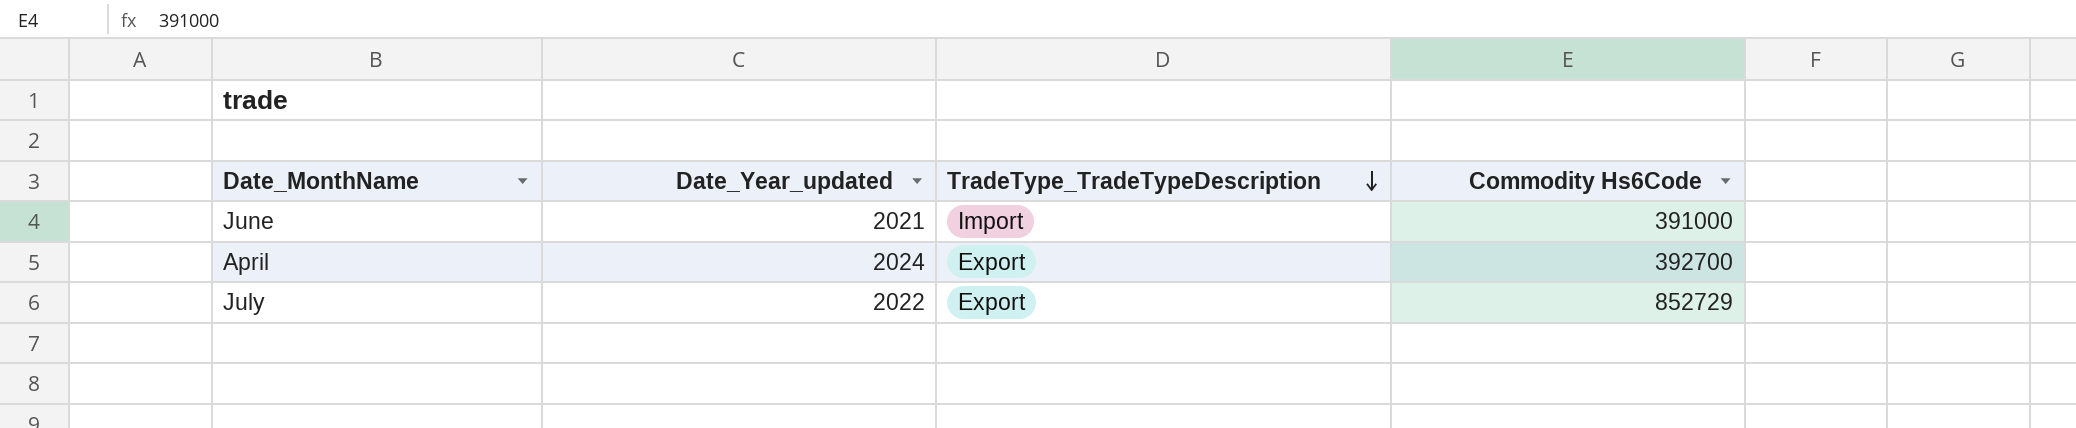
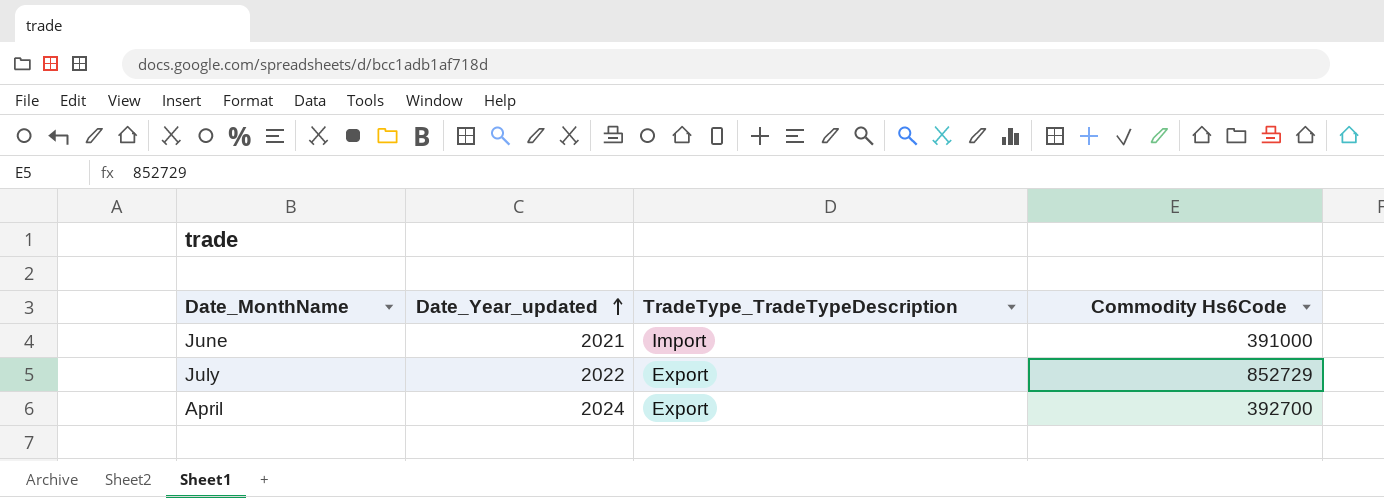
row order: TradeType_TradeTypeDescription descending -> Date_Year_updated ascending

